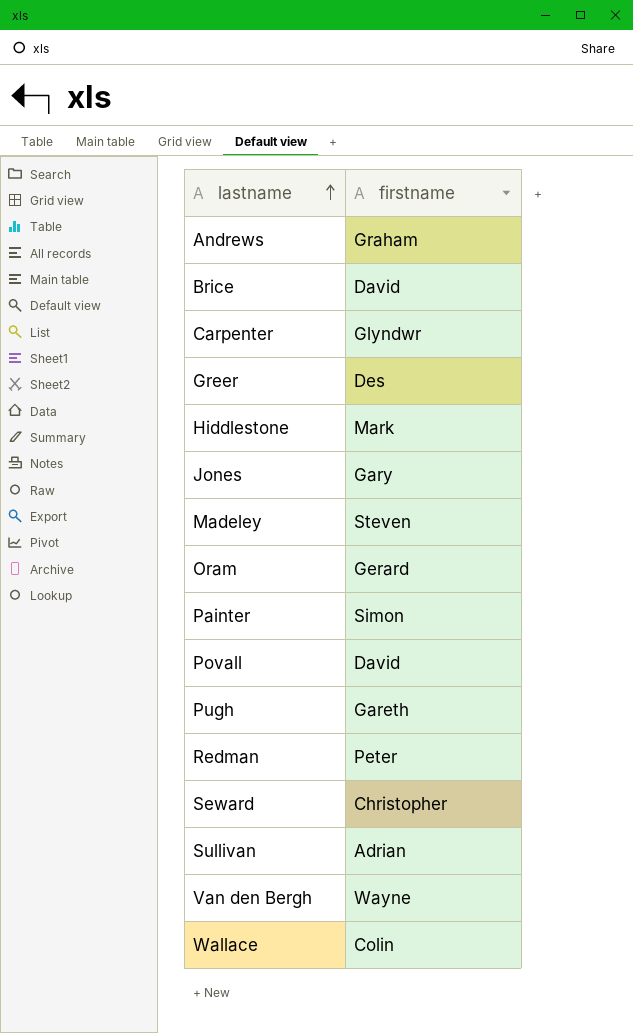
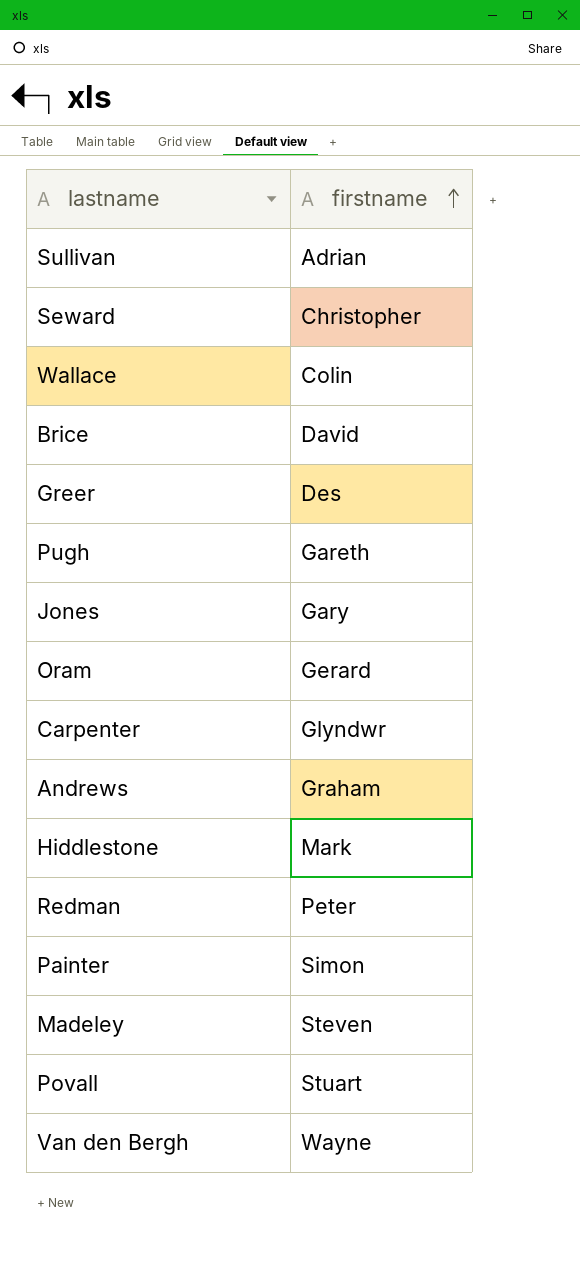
row order: lastname ascending -> firstname ascending
Povall | firstname: David -> Stuart

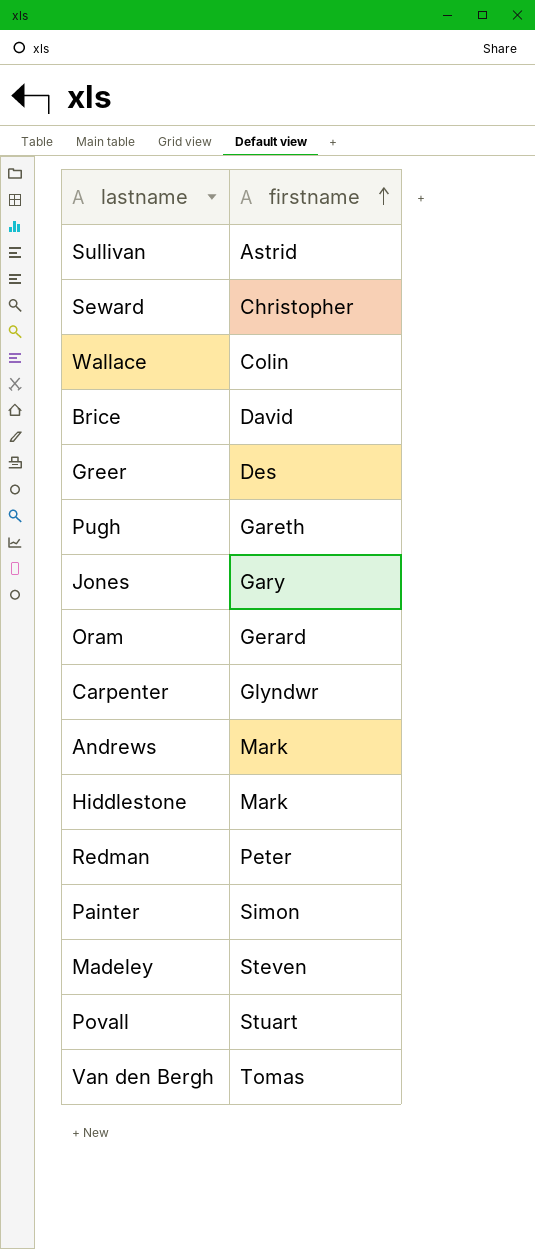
Sullivan | firstname: Adrian -> Astrid
Andrews | firstname: Graham -> Mark
Van den Bergh | firstname: Wayne -> Tomas

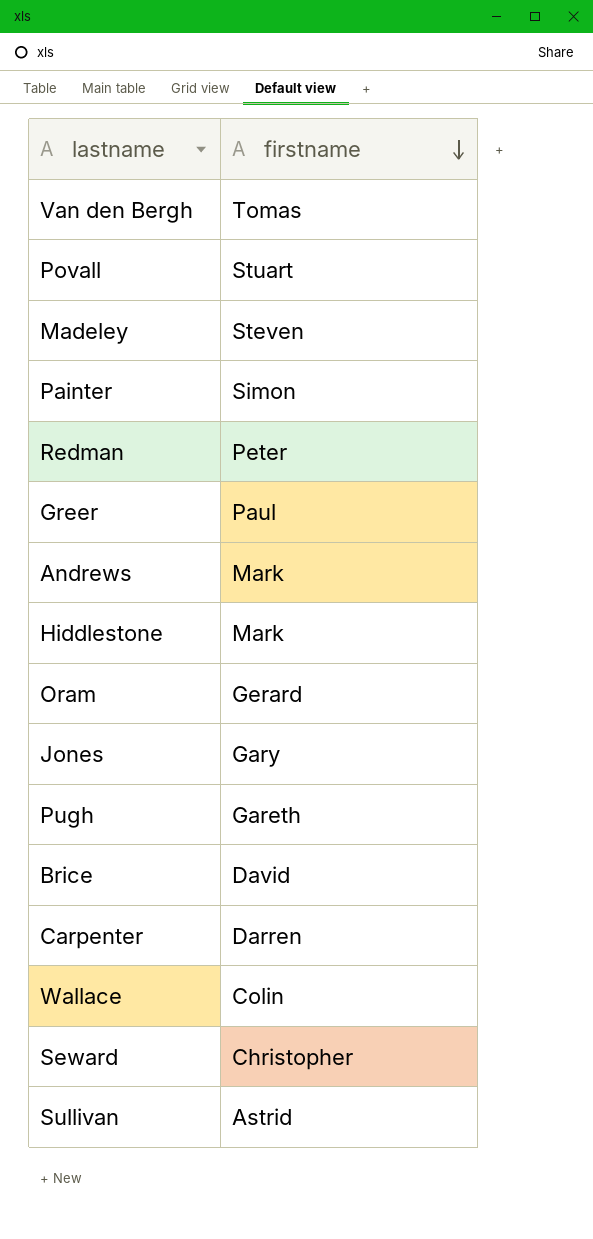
row order: firstname ascending -> firstname descending
Greer | firstname: Des -> Paul
Carpenter | firstname: Glyndwr -> Darren

